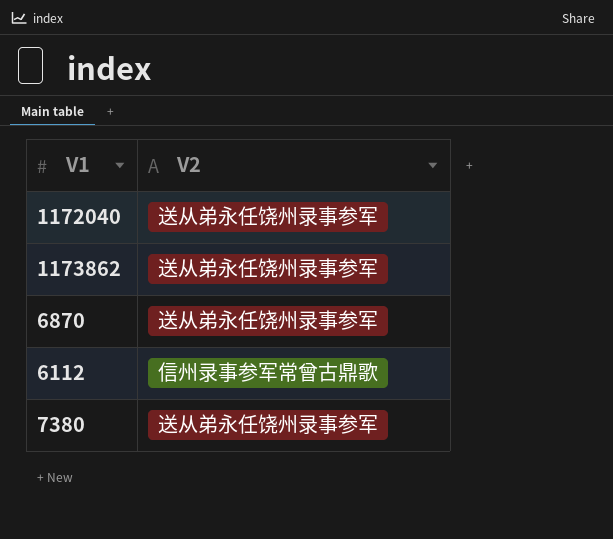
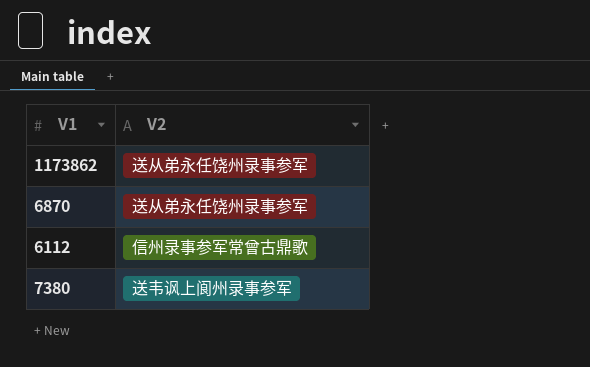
row 1172040: 送从弟永任饶州录事参军 -> none
7380 | V2: 送从弟永任饶州录事参军 -> 送韦讽上阆州录事参军

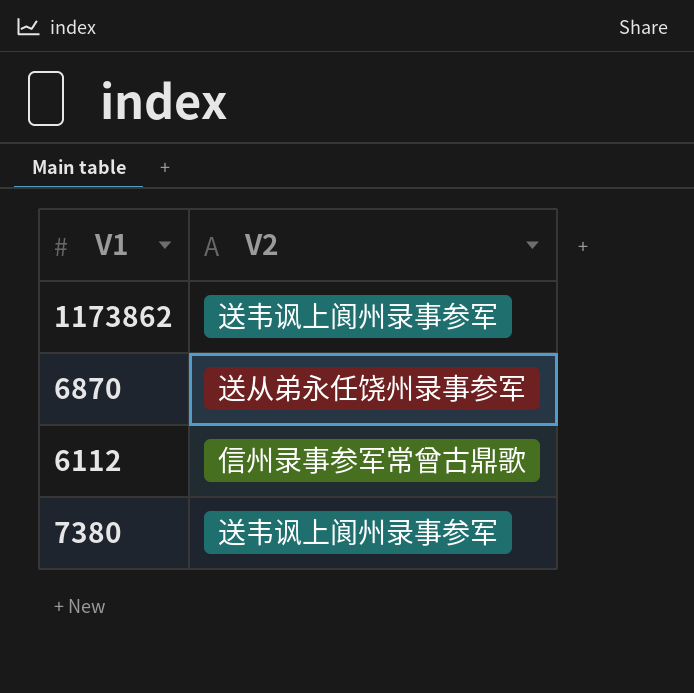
1173862 | V2: 送从弟永任饶州录事参军 -> 送韦讽上阆州录事参军

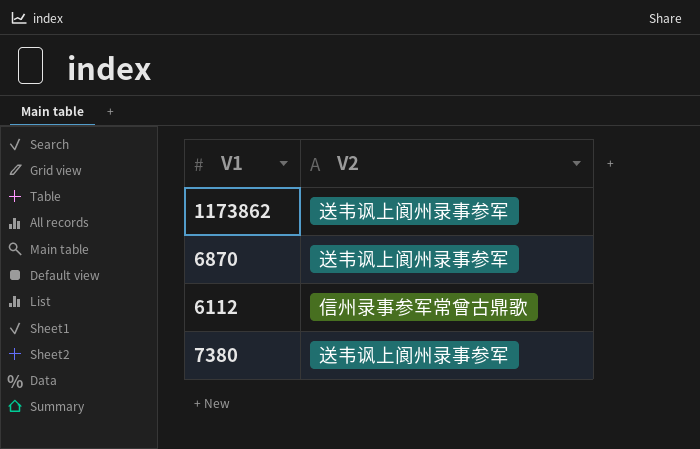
6870 | V2: 送从弟永任饶州录事参军 -> 送韦讽上阆州录事参军

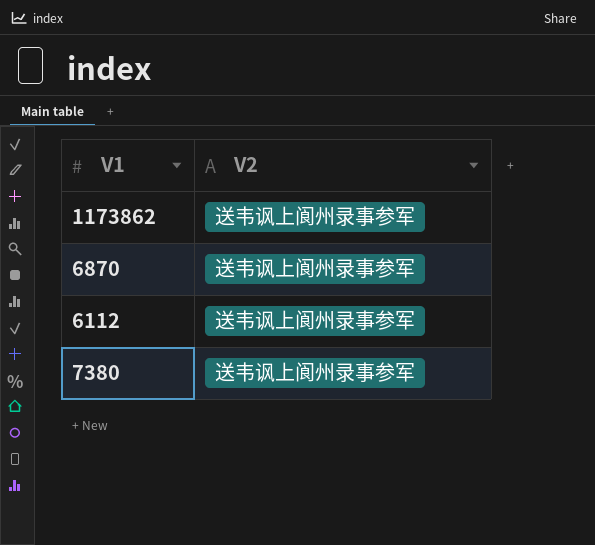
6112 | V2: 信州录事参军常曾古鼎歌 -> 送韦讽上阆州录事参军

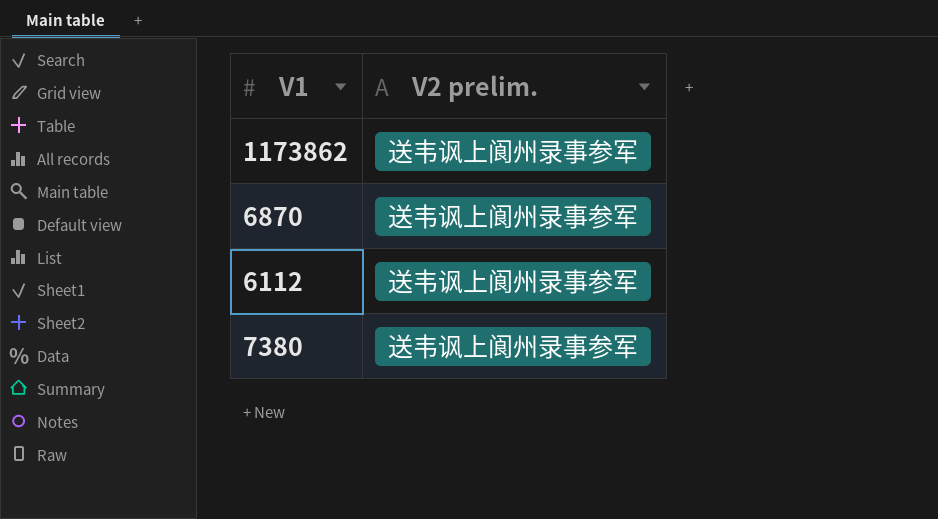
column name: V2 -> V2 prelim.

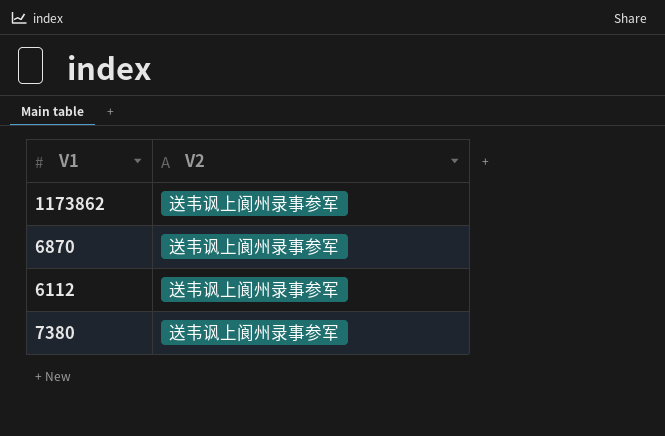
column name: V2 prelim. -> V2

